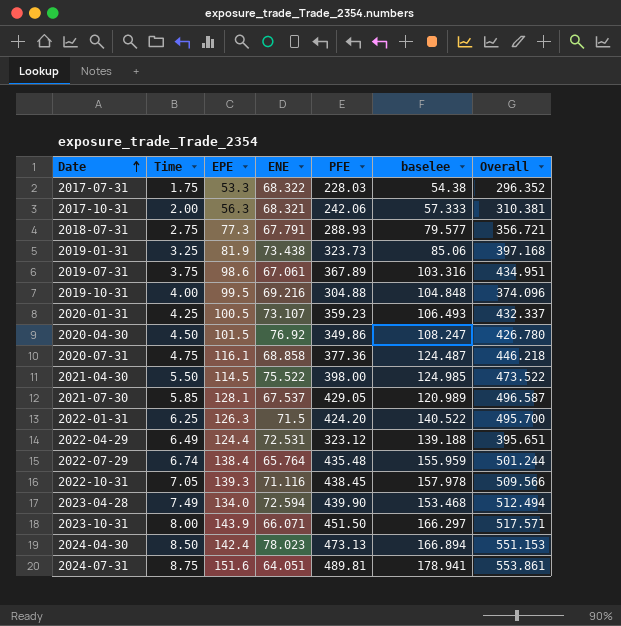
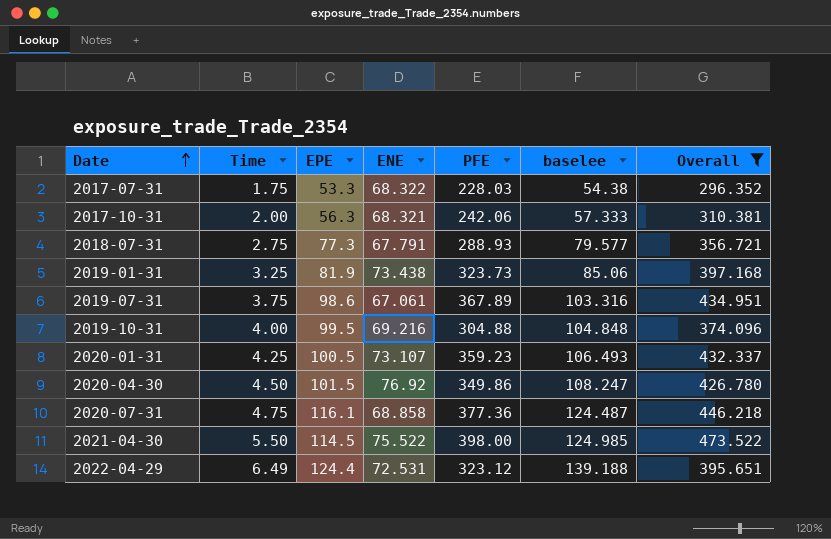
filter: none -> Overall <= 473.522

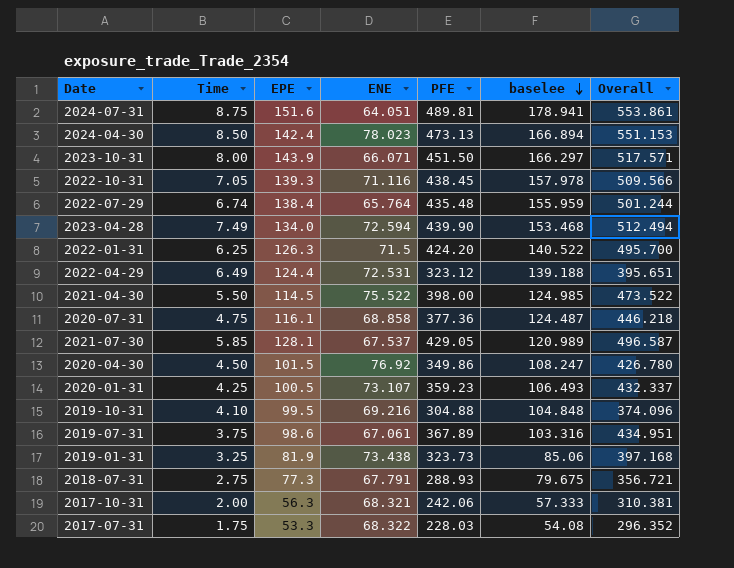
filter: Overall <= 473.522 -> none
row order: Date ascending -> baselee descending
2019-10-31 | Time: 4.00 -> 4.10
2018-07-31 | baselee: 79.577 -> 79.675
2017-07-31 | baselee: 54.38 -> 54.08

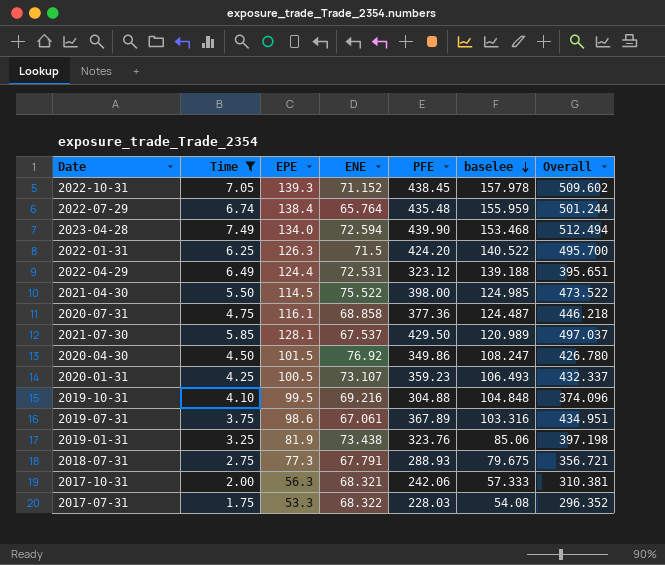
filter: none -> Time <= 7.49
2022-10-31 | ENE: 71.116 -> 71.152
2022-10-31 | Overall: 509.566 -> 509.602
2021-07-30 | PFE: 429.05 -> 429.50
2021-07-30 | Overall: 496.587 -> 497.037
2019-01-31 | PFE: 323.73 -> 323.76
2019-01-31 | Overall: 397.168 -> 397.198

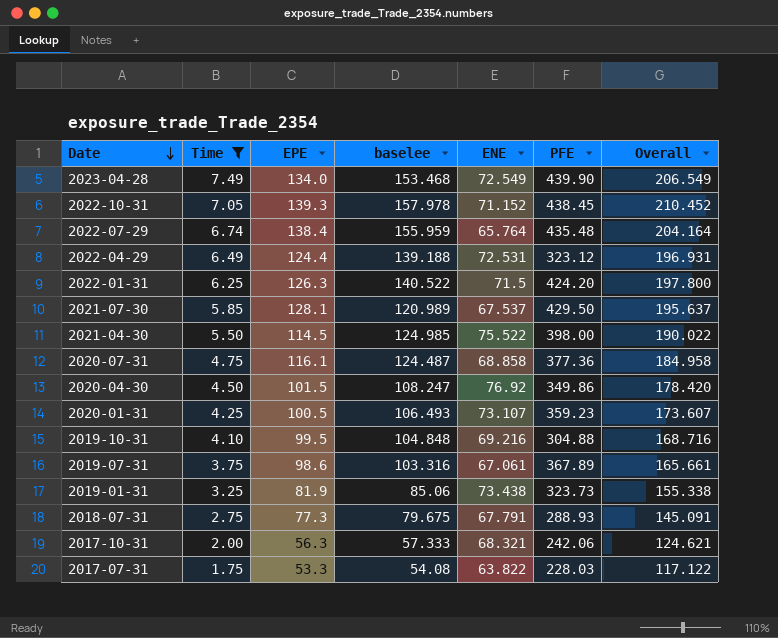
row order: baselee descending -> Date descending
column baselee | position: 6 -> 4
column Overall | formula: [ENE] + [PFE] -> [EPE] + [ENE]
2023-04-28 | ENE: 72.594 -> 72.549
2019-01-31 | PFE: 323.76 -> 323.73
2017-07-31 | ENE: 68.322 -> 63.822

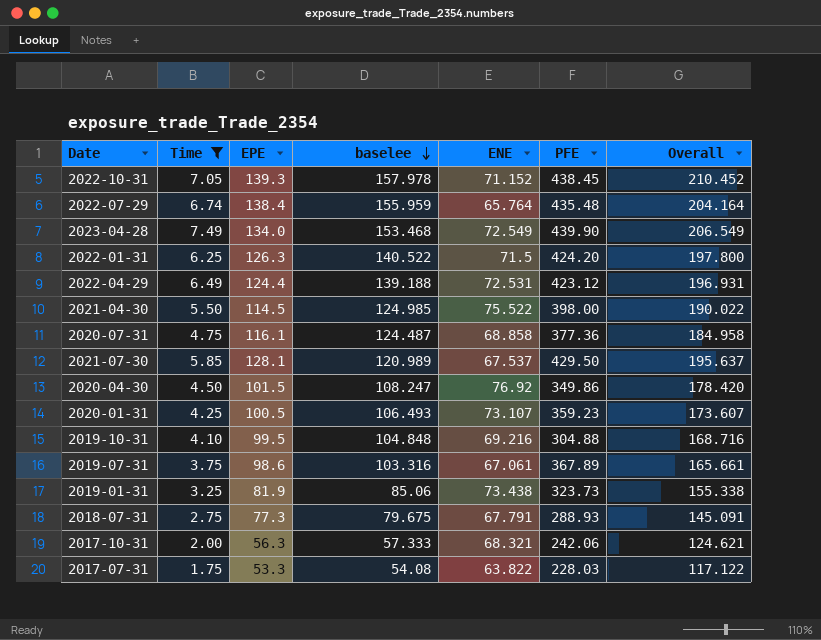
row order: Date descending -> baselee descending
2022-04-29 | PFE: 323.12 -> 423.12

